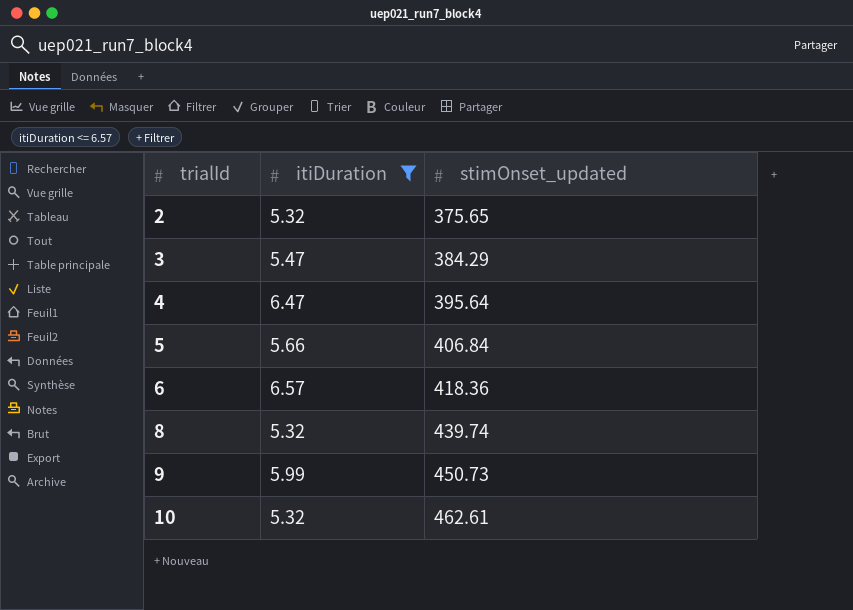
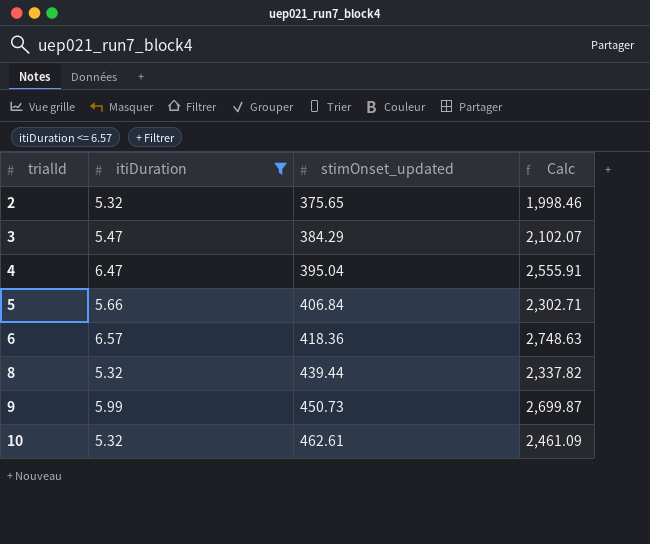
column Calc | formula: none -> [itiDuration] * [stimOnset_updated]
4 | stimOnset_updated: 395.64 -> 395.04
8 | stimOnset_updated: 439.74 -> 439.44

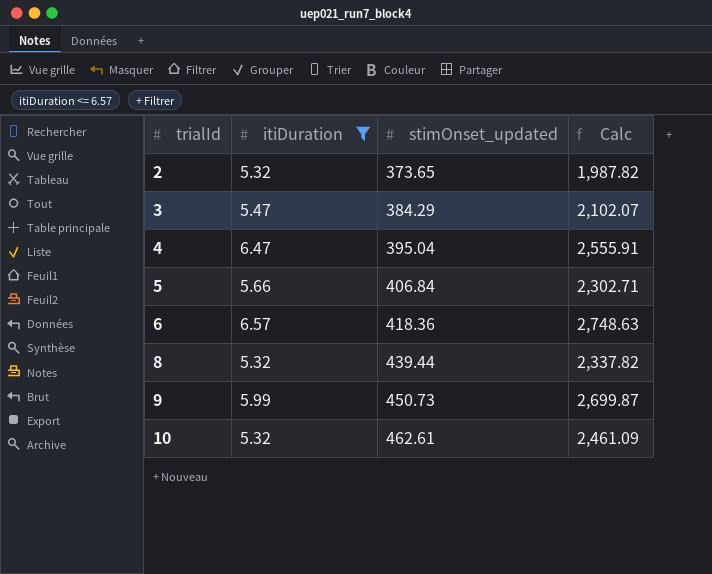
2 | stimOnset_updated: 375.65 -> 373.65
2 | Calc: 1,998.46 -> 1,987.82

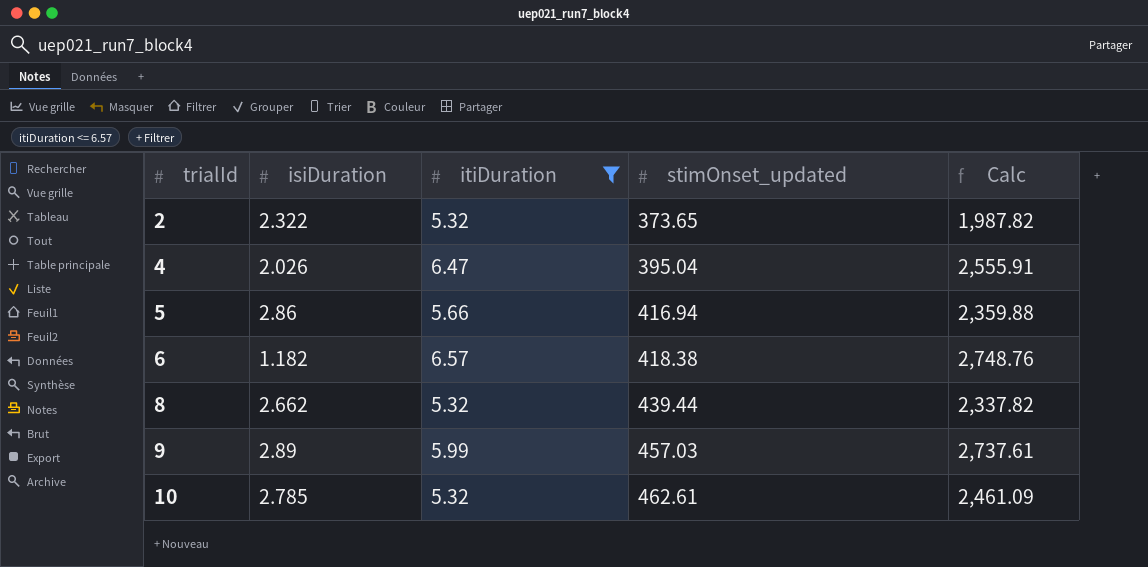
column isiDuration | position: none -> 2
row 3: 5.47 | 384.29 | 2,102.07 -> none
5 | stimOnset_updated: 406.84 -> 416.94
5 | Calc: 2,302.71 -> 2,359.88
6 | stimOnset_updated: 418.36 -> 418.38
6 | Calc: 2,748.63 -> 2,748.76
9 | stimOnset_updated: 450.73 -> 457.03
9 | Calc: 2,699.87 -> 2,737.61

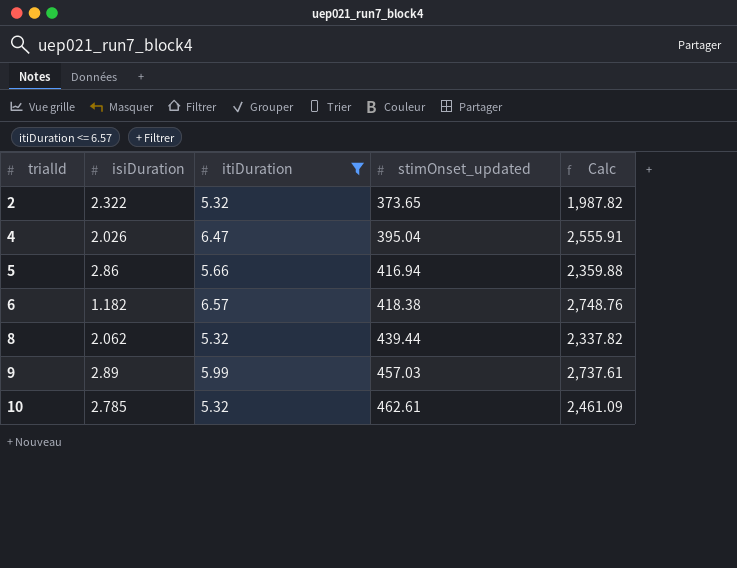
8 | isiDuration: 2.662 -> 2.062

